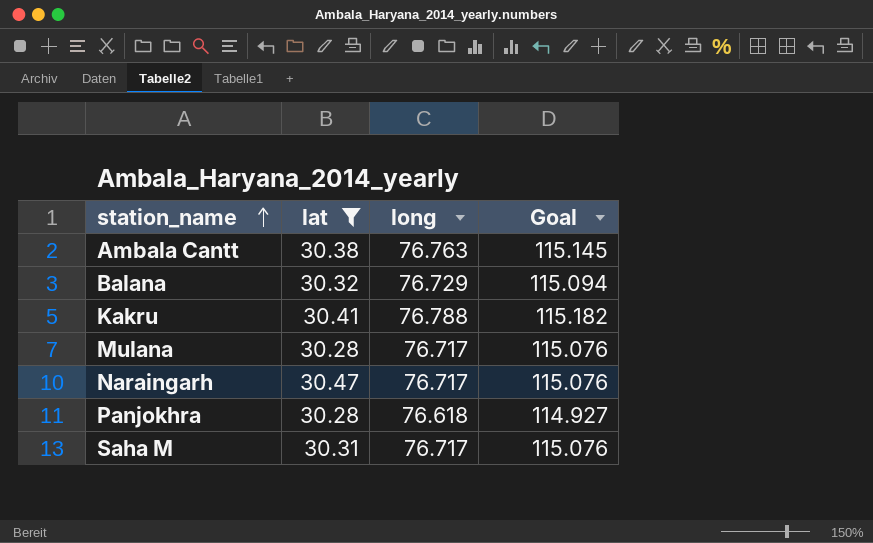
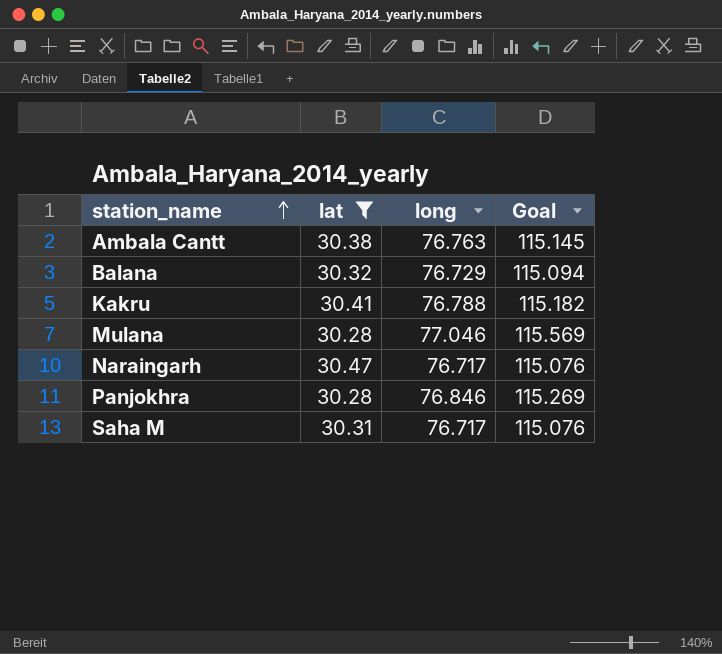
Mulana | long: 76.717 -> 77.046
Mulana | Goal: 115.076 -> 115.569
Panjokhra | long: 76.618 -> 76.846
Panjokhra | Goal: 114.927 -> 115.269

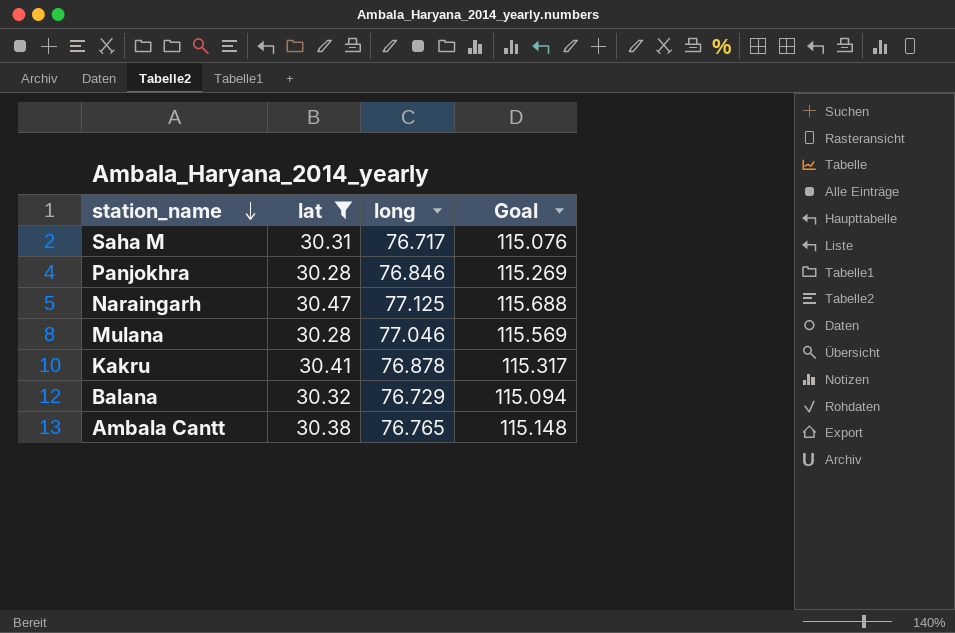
row order: station_name ascending -> station_name descending
Naraingarh | long: 76.717 -> 77.125
Naraingarh | Goal: 115.076 -> 115.688
Kakru | long: 76.788 -> 76.878
Kakru | Goal: 115.182 -> 115.317
Ambala Cantt | long: 76.763 -> 76.765
Ambala Cantt | Goal: 115.145 -> 115.148

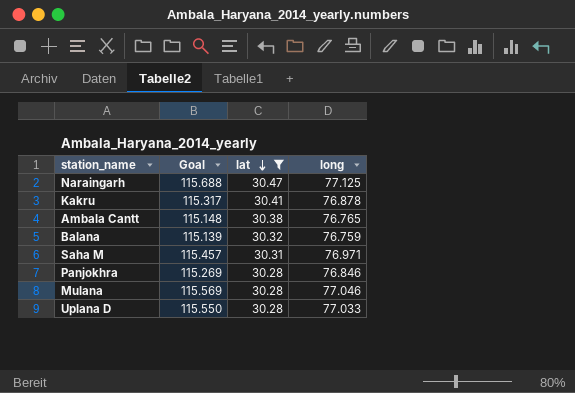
row order: station_name descending -> lat descending
column Goal | position: 4 -> 2
Balana | Goal: 115.094 -> 115.139
Balana | long: 76.729 -> 76.759
Saha M | Goal: 115.076 -> 115.457
Saha M | long: 76.717 -> 76.971
row Uplana D: none -> 115.550 | 30.28 | 77.033

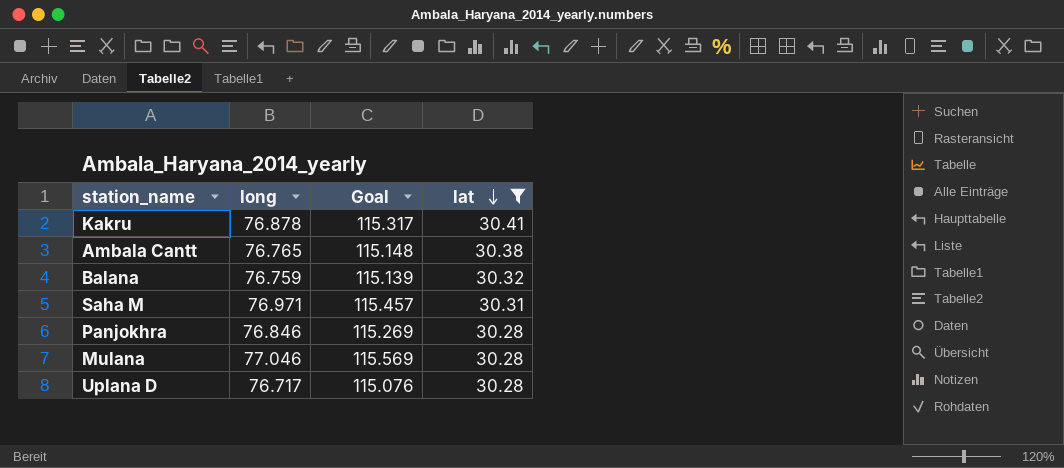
column long | position: 4 -> 2
row Naraingarh: 115.688 | 30.47 | 77.125 -> none
Uplana D | long: 77.033 -> 76.717
Uplana D | Goal: 115.550 -> 115.076

